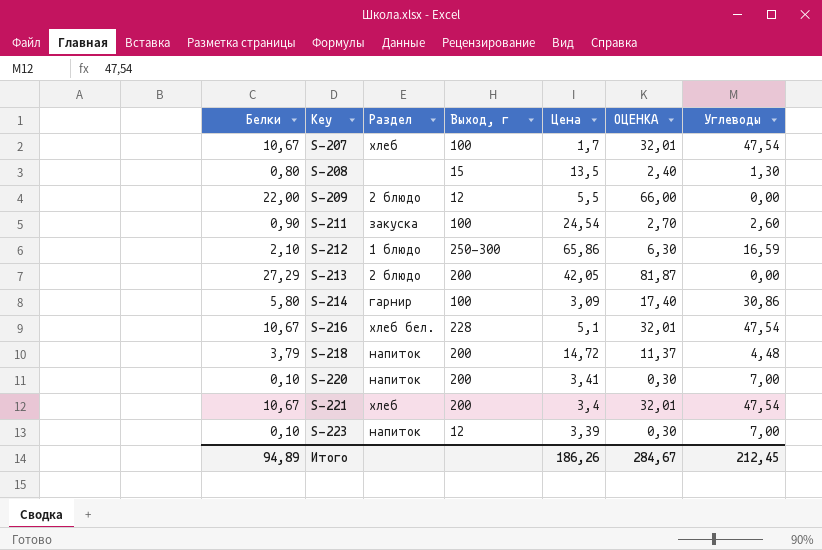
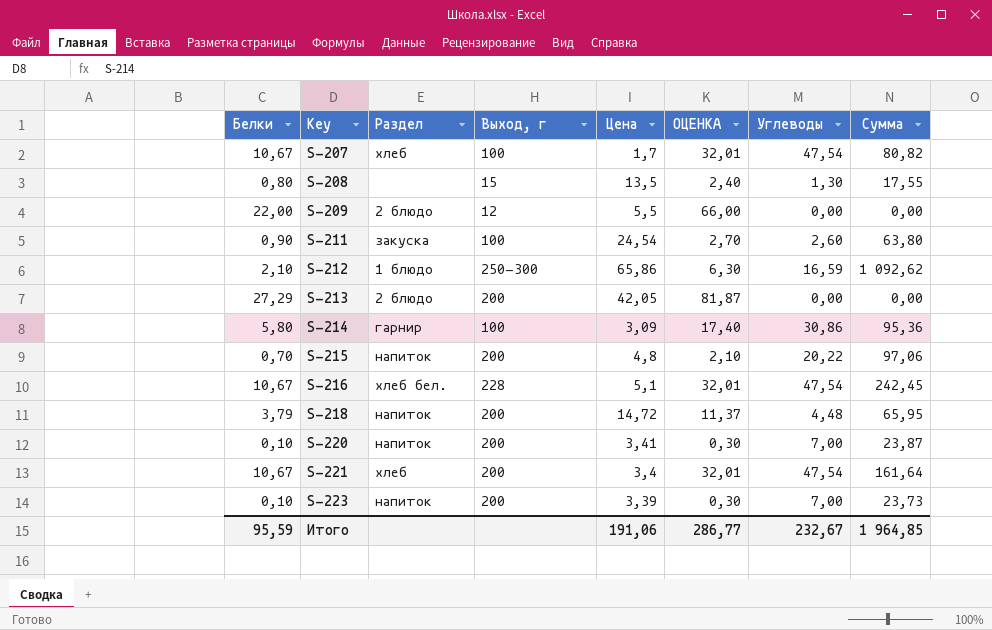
column Сумма | formula: none -> [Цена] * [Углеводы]
row S-215: none -> 0,70 | напиток | 200 | 4,8 | 2,10 | 20,22 | 97,06
S-223 | Выход, г: 12 -> 200
Итого | Белки: 94,89 -> 95,59
Итого | Цена: 186,26 -> 191,06
Итого | ОЦЕНКА: 284,67 -> 286,77
Итого | Углеводы: 212,45 -> 232,67

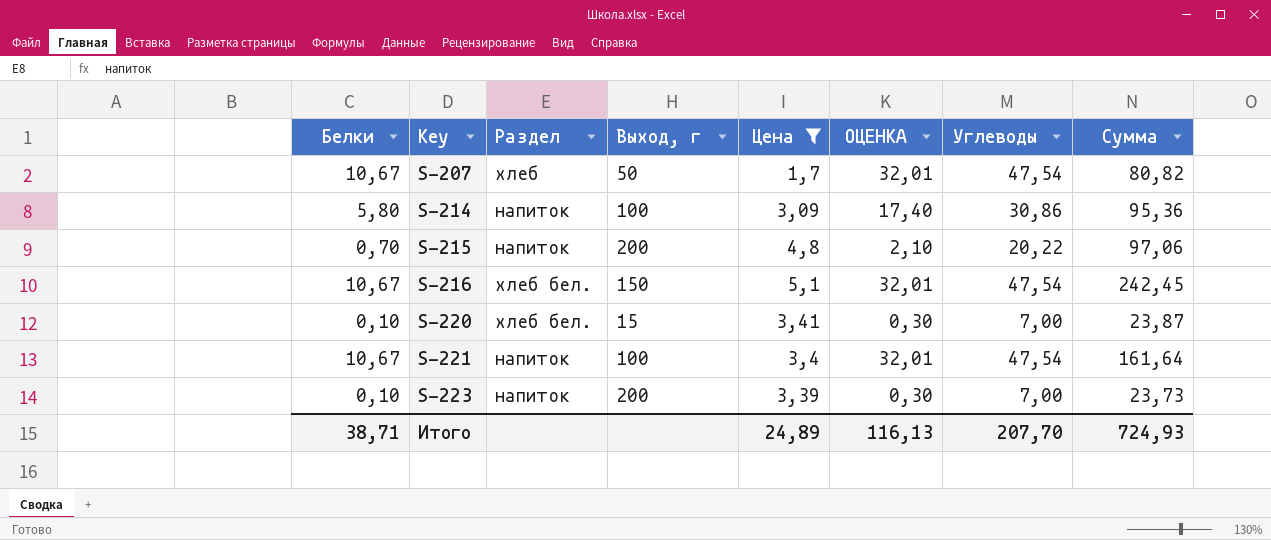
filter: none -> Цена <= 5,1
S-207 | Выход, г: 100 -> 50
S-214 | Раздел: гарнир -> напиток
S-216 | Выход, г: 228 -> 150
S-220 | Раздел: напиток -> хлеб бел.
S-220 | Выход, г: 200 -> 15
S-221 | Раздел: хлеб -> напиток
S-221 | Выход, г: 200 -> 100
Итого | Белки: 95,59 -> 38,71
Итого | Цена: 191,06 -> 24,89
Итого | ОЦЕНКА: 286,77 -> 116,13
Итого | Углеводы: 232,67 -> 207,70
Итого | Сумма: 1 964,85 -> 724,93

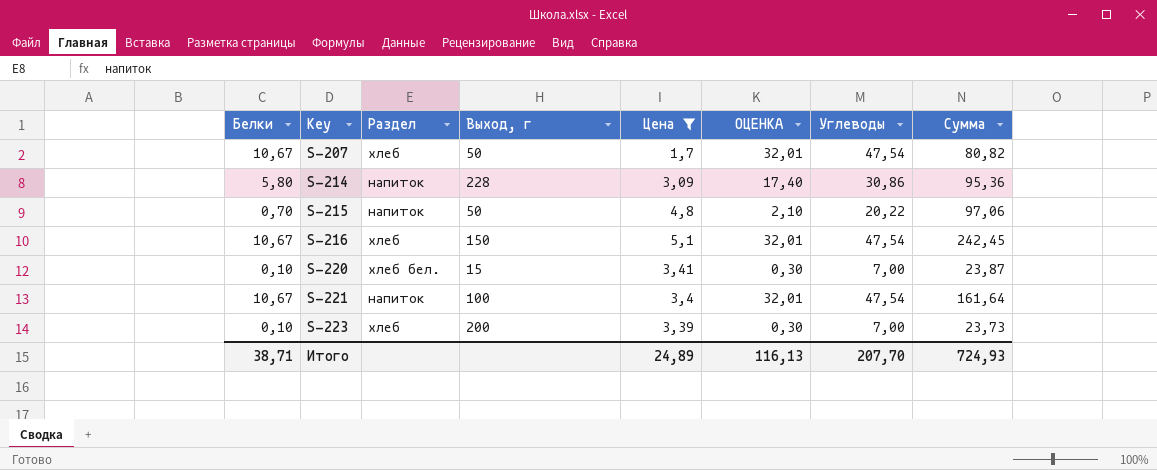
S-214 | Выход, г: 100 -> 228
S-215 | Выход, г: 200 -> 50
S-216 | Раздел: хлеб бел. -> хлеб
S-223 | Раздел: напиток -> хлеб

